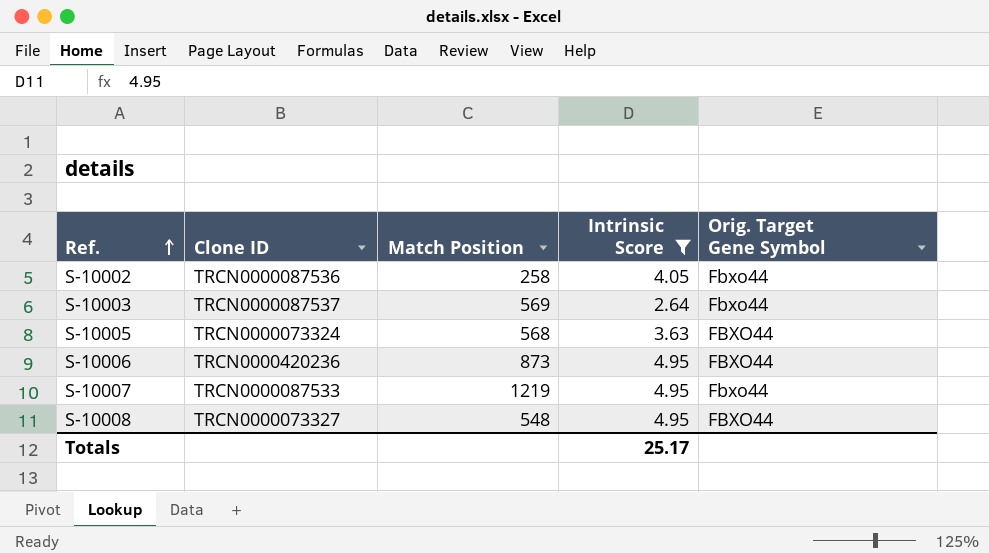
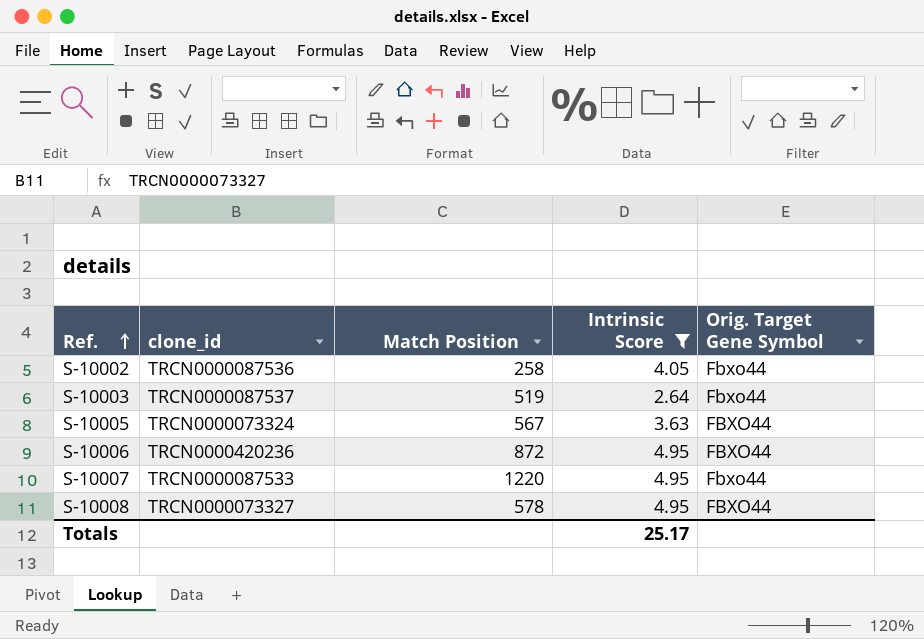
column name: Clone ID -> clone_id
S-10003 | Match Position: 569 -> 519
S-10005 | Match Position: 568 -> 567
S-10006 | Match Position: 873 -> 872
S-10007 | Match Position: 1219 -> 1220
S-10008 | Match Position: 548 -> 578

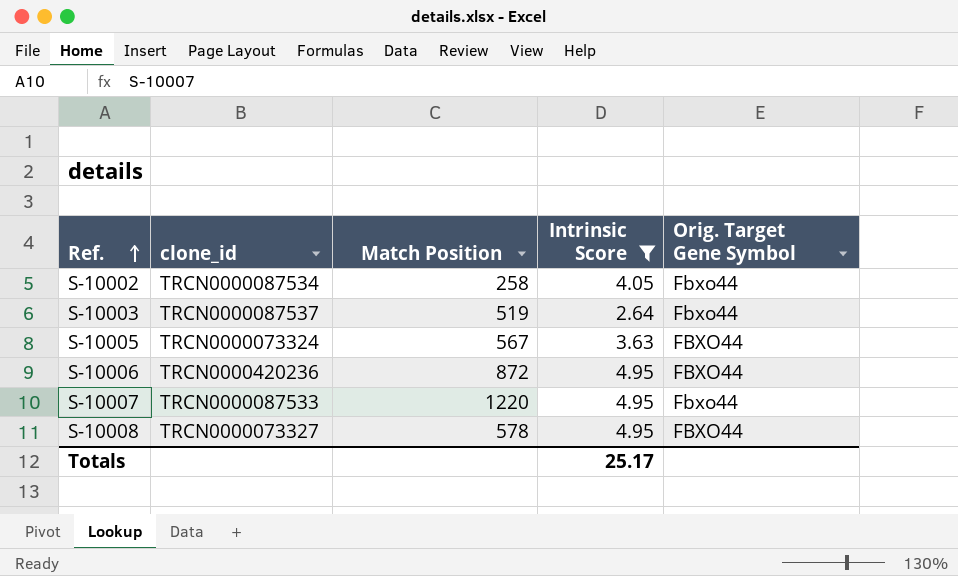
S-10002 | clone_id: TRCN0000087536 -> TRCN0000087534

